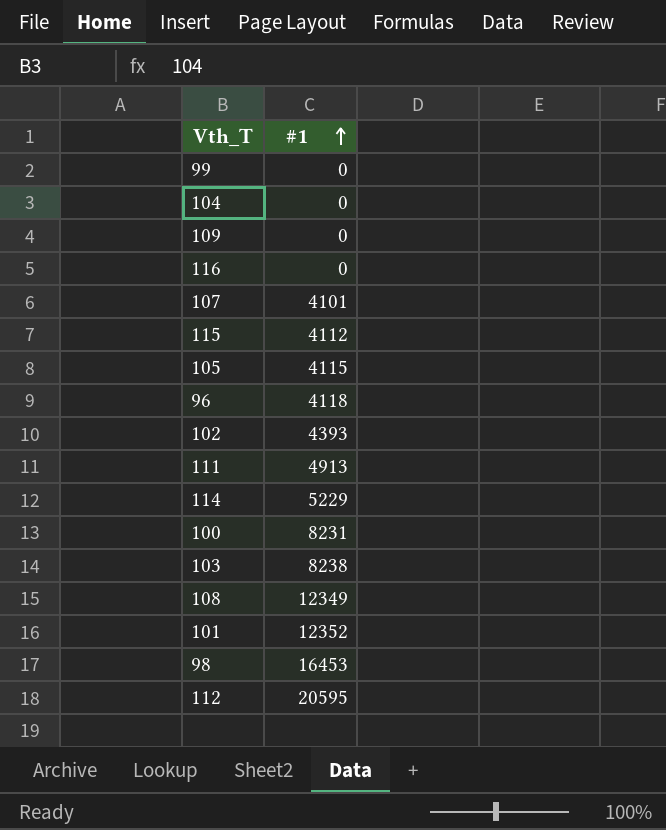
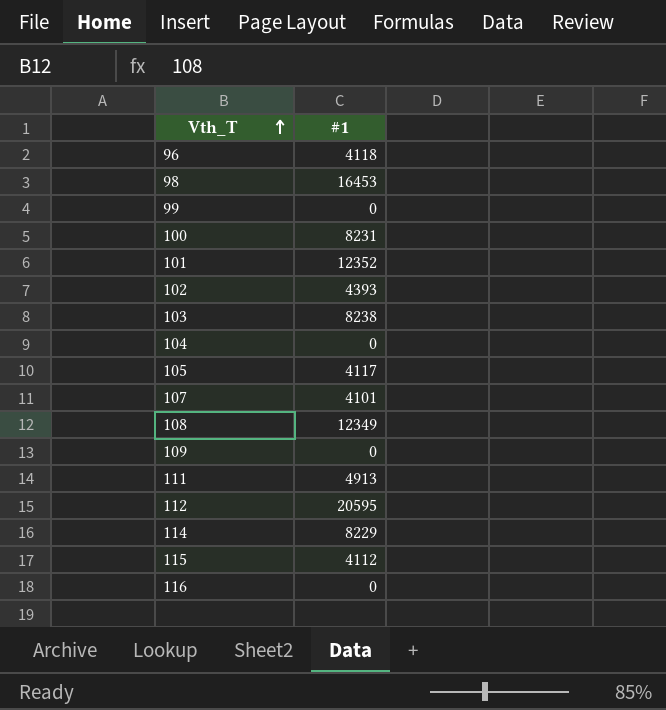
row order: #1 ascending -> Vth_T ascending
105 | #1: 4115 -> 4117
114 | #1: 5229 -> 8229

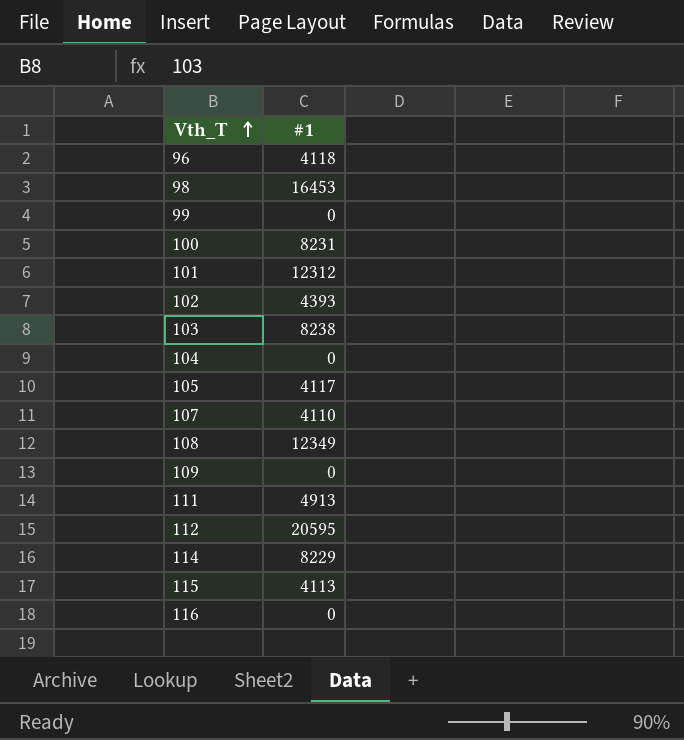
101 | #1: 12352 -> 12312
107 | #1: 4101 -> 4110
115 | #1: 4112 -> 4113

